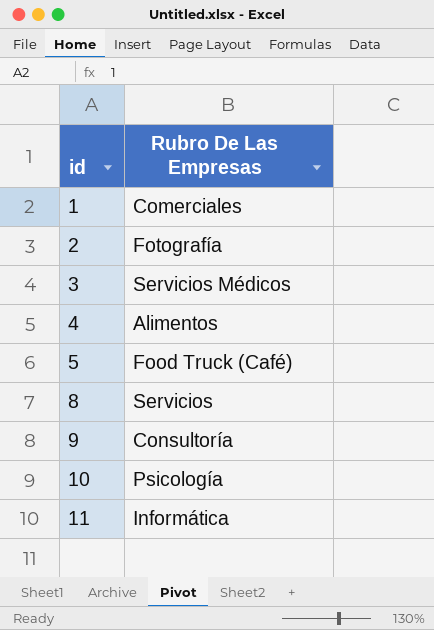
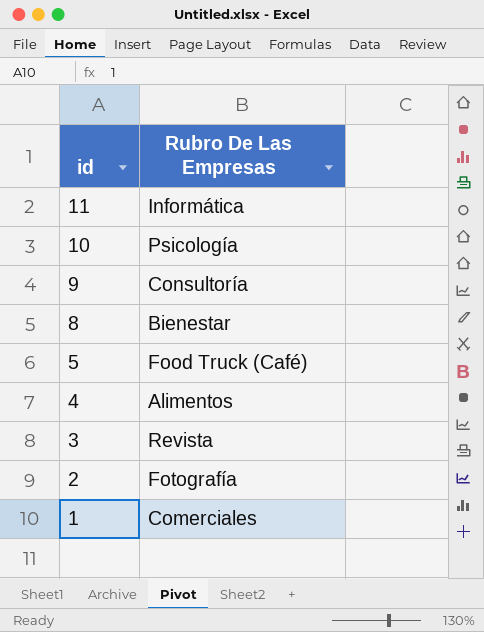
row order: id ascending -> id descending
8 | Rubro De Las Empresas: Servicios -> Bienestar
3 | Rubro De Las Empresas: Servicios Médicos -> Revista

